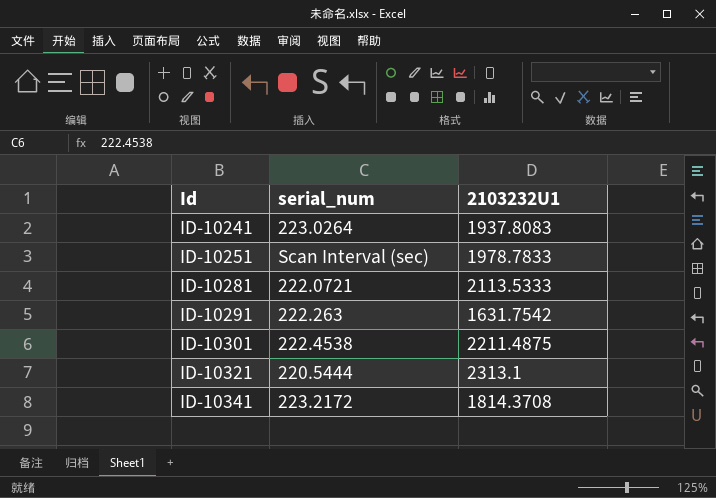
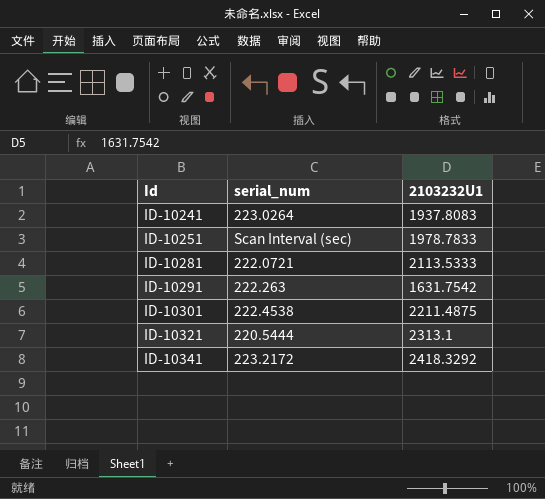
ID-10341 | 2103232U1: 1814.3708 -> 2418.3292

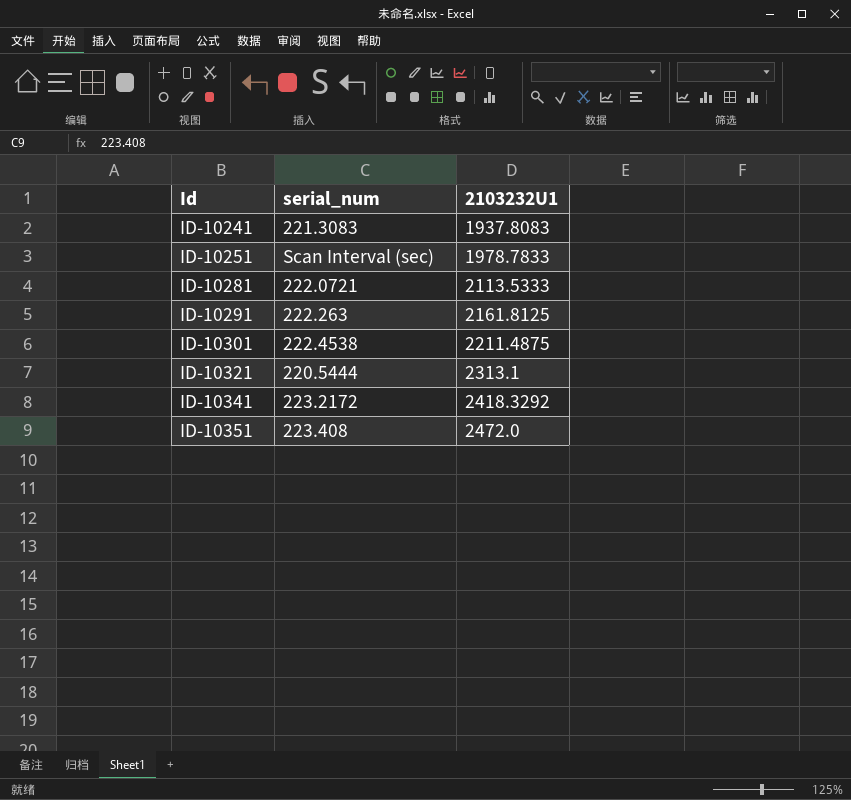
ID-10241 | serial_num: 223.0264 -> 221.3083
ID-10291 | 2103232U1: 1631.7542 -> 2161.8125
row ID-10351: none -> 223.408 | 2472.0

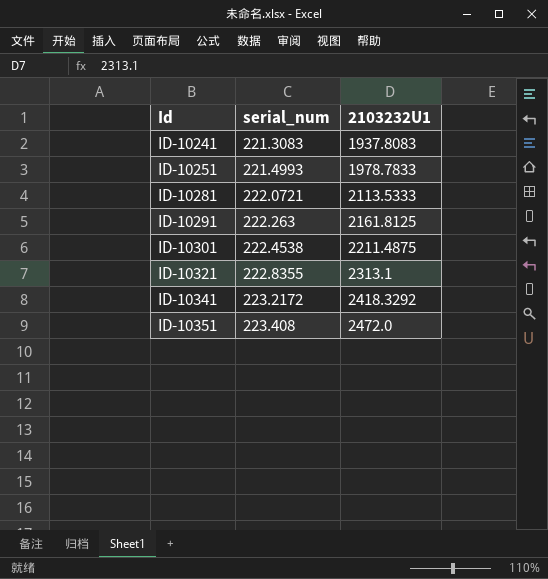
ID-10251 | serial_num: Scan Interval (sec) -> 221.4993
ID-10321 | serial_num: 220.5444 -> 222.8355

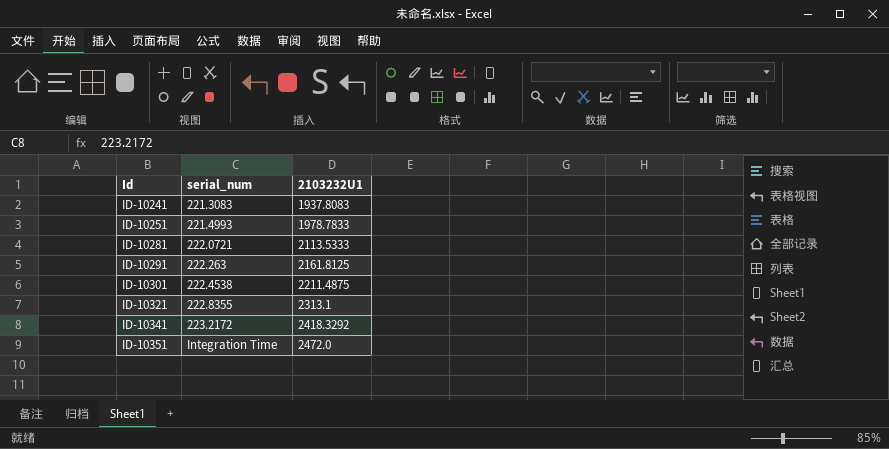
ID-10351 | serial_num: 223.408 -> Integration Time

